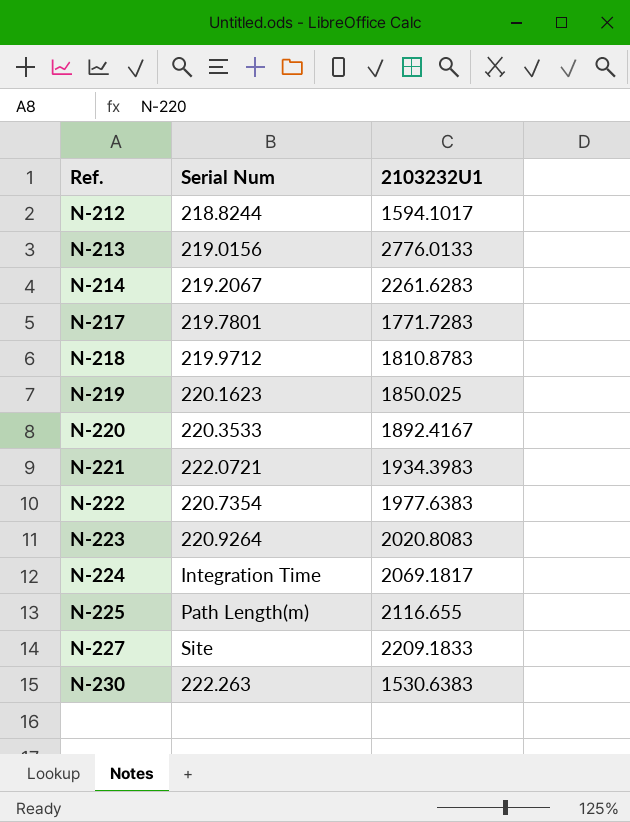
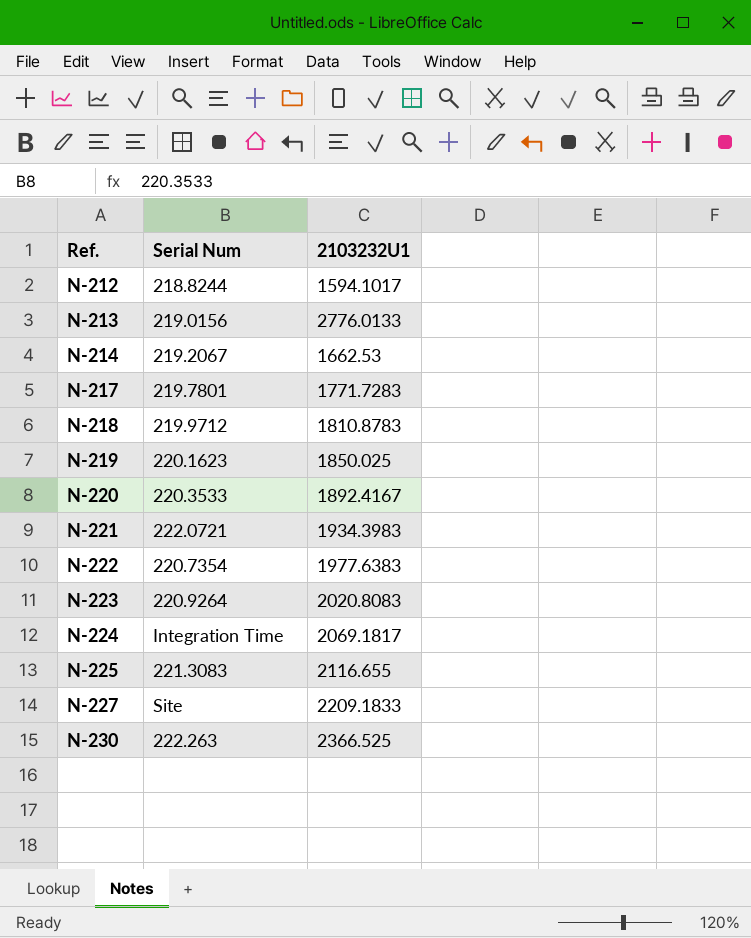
N-214 | 2103232U1: 2261.6283 -> 1662.53
N-225 | Serial Num: Path Length(m) -> 221.3083
N-230 | 2103232U1: 1530.6383 -> 2366.525

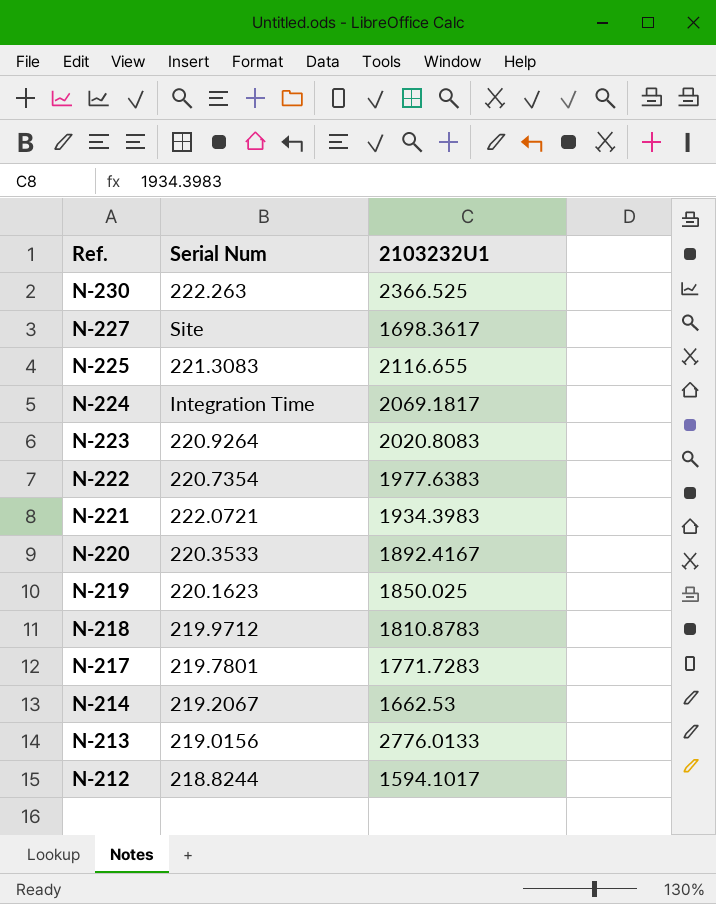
row order: Ref. ascending -> Ref. descending
N-227 | 2103232U1: 2209.1833 -> 1698.3617

